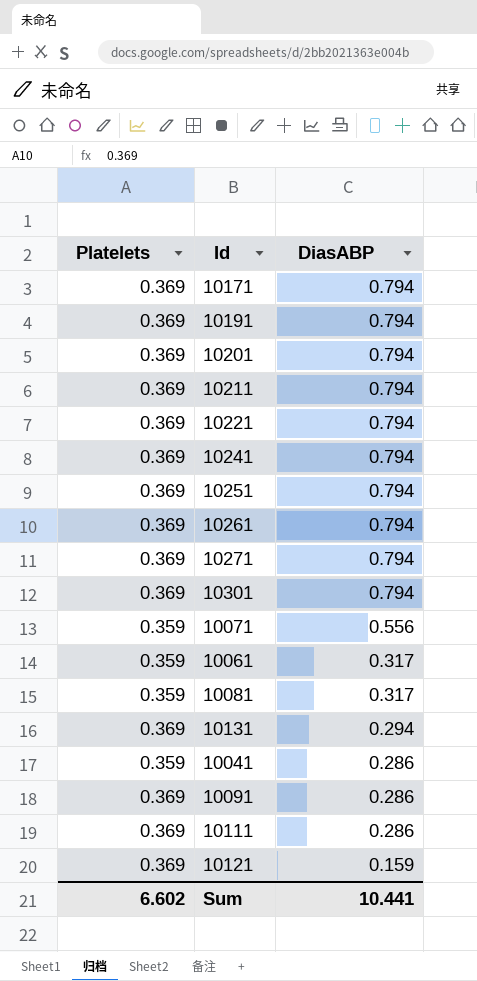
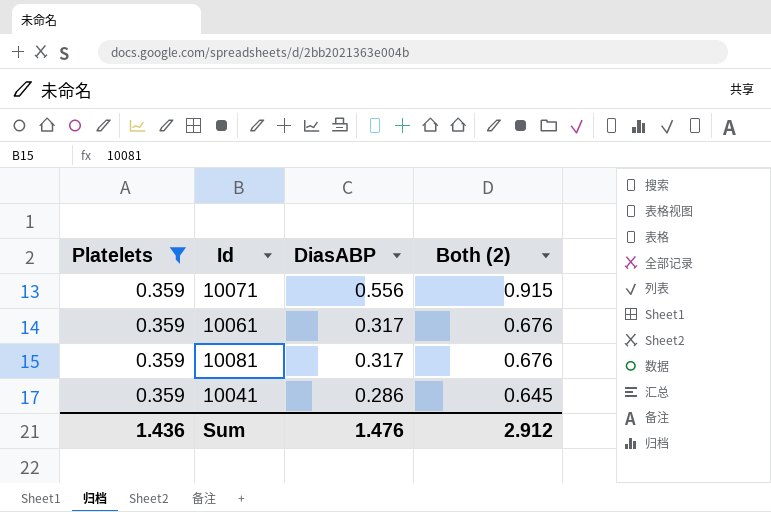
filter: none -> Platelets = 0.359
column Both (2) | formula: none -> [Platelets] + [DiasABP]
Sum | Platelets: 6.602 -> 1.436
Sum | DiasABP: 10.441 -> 1.476

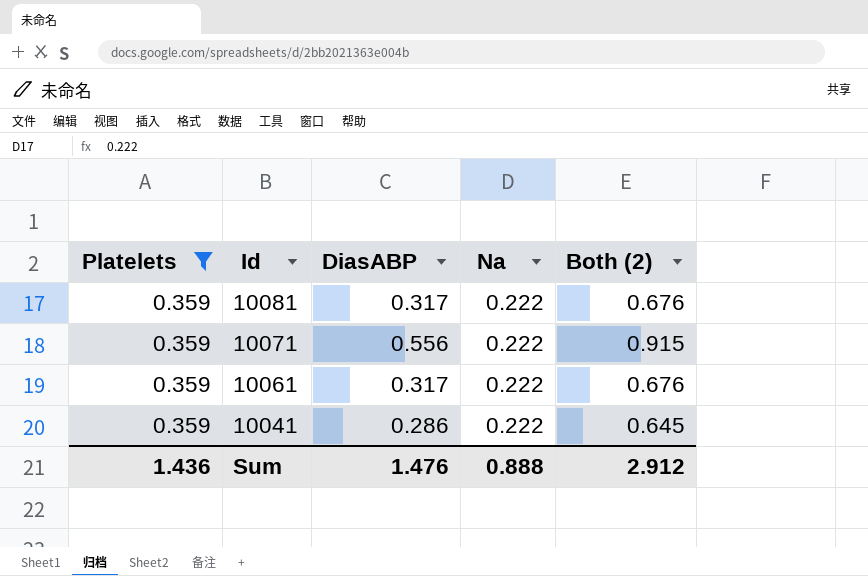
row order: DiasABP descending -> Id descending
column Na | position: none -> 4

